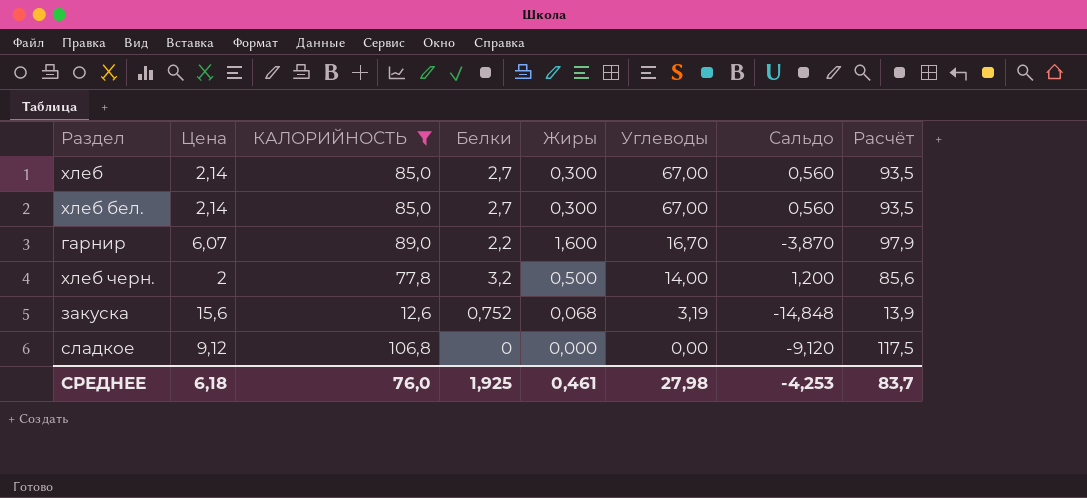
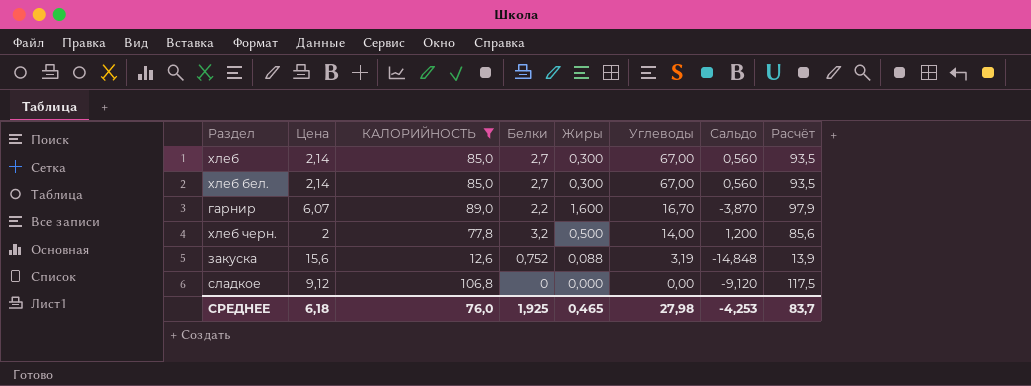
закуска | Жиры: 0,068 -> 0,088
СРЕДНЕЕ | Жиры: 0,461 -> 0,465

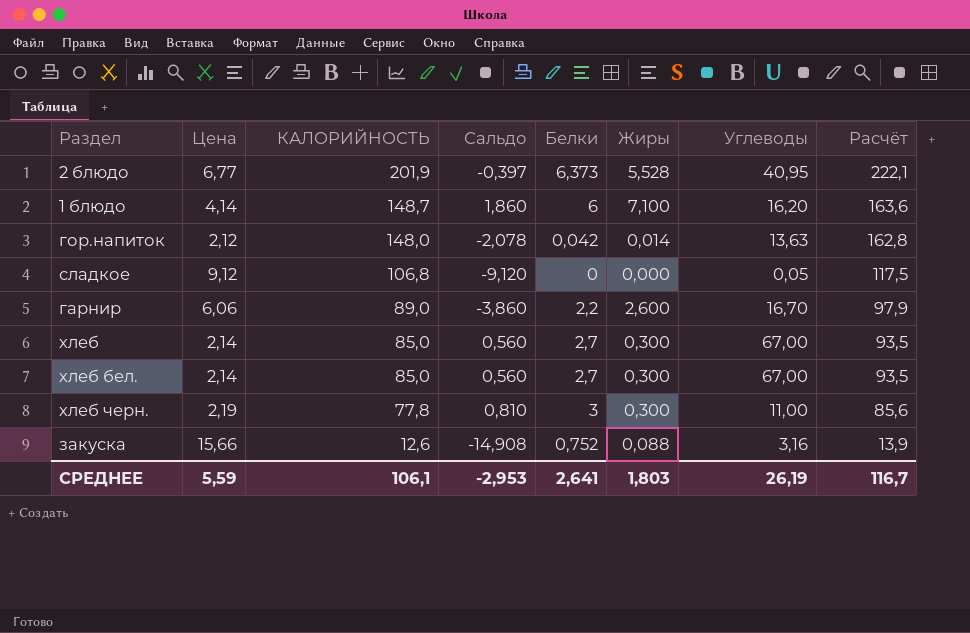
filter: КАЛОРИЙНОСТЬ <= 106,8 -> none
row order: Углеводы descending -> КАЛОРИЙНОСТЬ descending
column Сальдо | position: 7 -> 4
сладкое | Углеводы: 0,00 -> 0,05
гарнир | Цена: 6,07 -> 6,06
гарнир | Сальдо: -3,870 -> -3,860
гарнир | Жиры: 1,600 -> 2,600
хлеб черн. | Цена: 2 -> 2,19
хлеб черн. | Сальдо: 1,200 -> 0,810
хлеб черн. | Белки: 3,2 -> 3
хлеб черн. | Жиры: 0,500 -> 0,300
хлеб черн. | Углеводы: 14,00 -> 11,00
закуска | Цена: 15,6 -> 15,66
закуска | Сальдо: -14,848 -> -14,908
закуска | Углеводы: 3,19 -> 3,16
СРЕДНЕЕ | Цена: 6,18 -> 5,59
СРЕДНЕЕ | КАЛОРИЙНОСТЬ: 76,0 -> 106,1
СРЕДНЕЕ | Сальдо: -4,253 -> -2,953
СРЕДНЕЕ | Белки: 1,925 -> 2,641
СРЕДНЕЕ | Жиры: 0,465 -> 1,803
СРЕДНЕЕ | Углеводы: 27,98 -> 26,19
СРЕДНЕЕ | Расчёт: 83,7 -> 116,7

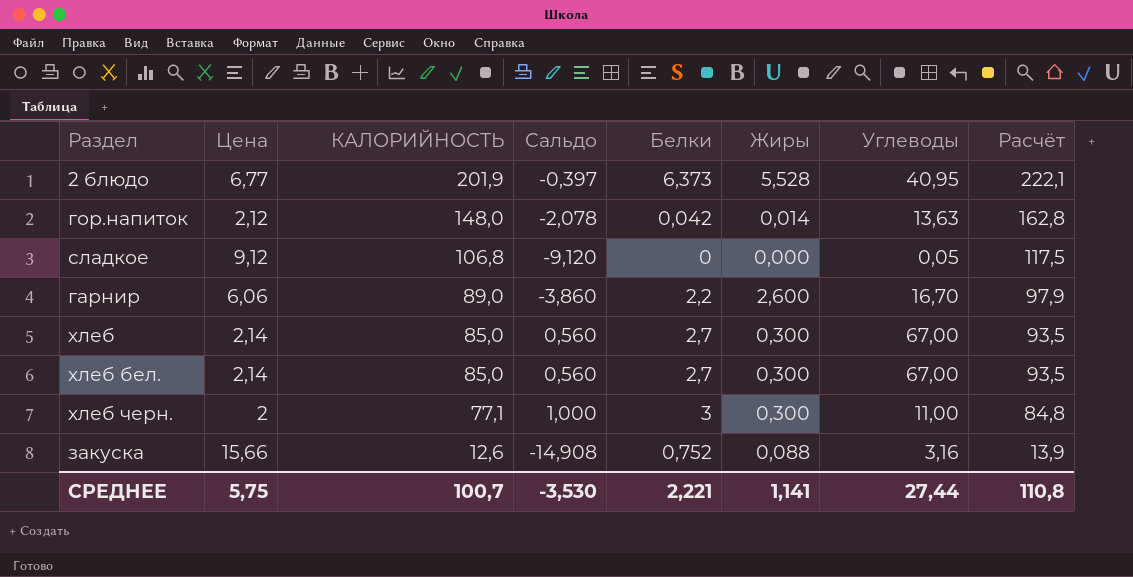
row 1 блюдо: 4,14 | 148,7 | 1,860 | 6 | 7,100 | 16,20 | 163,6 -> none
хлеб черн. | Цена: 2,19 -> 2
хлеб черн. | КАЛОРИЙНОСТЬ: 77,8 -> 77,1
хлеб черн. | Сальдо: 0,810 -> 1,000
хлеб черн. | Расчёт: 85,6 -> 84,8
СРЕДНЕЕ | Цена: 5,59 -> 5,75
СРЕДНЕЕ | КАЛОРИЙНОСТЬ: 106,1 -> 100,7
СРЕДНЕЕ | Сальдо: -2,953 -> -3,530
СРЕДНЕЕ | Белки: 2,641 -> 2,221
СРЕДНЕЕ | Жиры: 1,803 -> 1,141
СРЕДНЕЕ | Углеводы: 26,19 -> 27,44
СРЕДНЕЕ | Расчёт: 116,7 -> 110,8

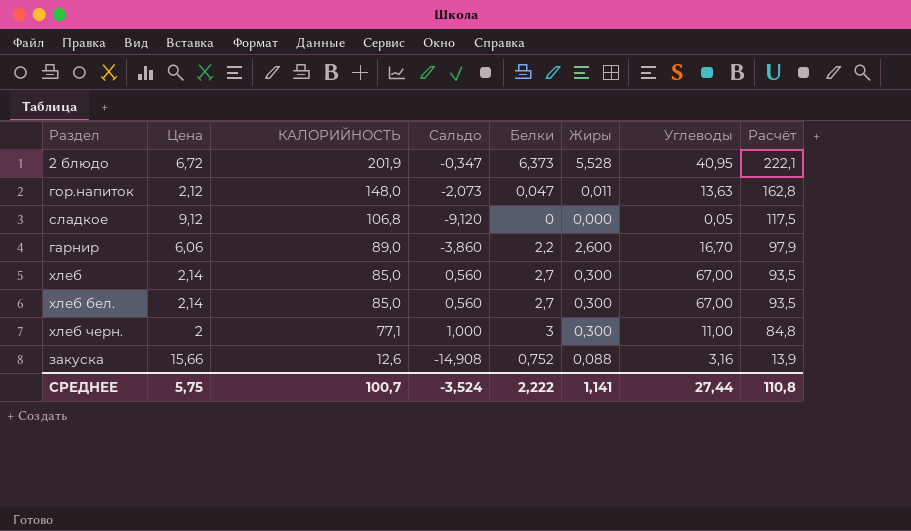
2 блюдо | Цена: 6,77 -> 6,72
2 блюдо | Сальдо: -0,397 -> -0,347
гор.напиток | Сальдо: -2,078 -> -2,073
гор.напиток | Белки: 0,042 -> 0,047
гор.напиток | Жиры: 0,014 -> 0,011
СРЕДНЕЕ | Сальдо: -3,530 -> -3,524
СРЕДНЕЕ | Белки: 2,221 -> 2,222

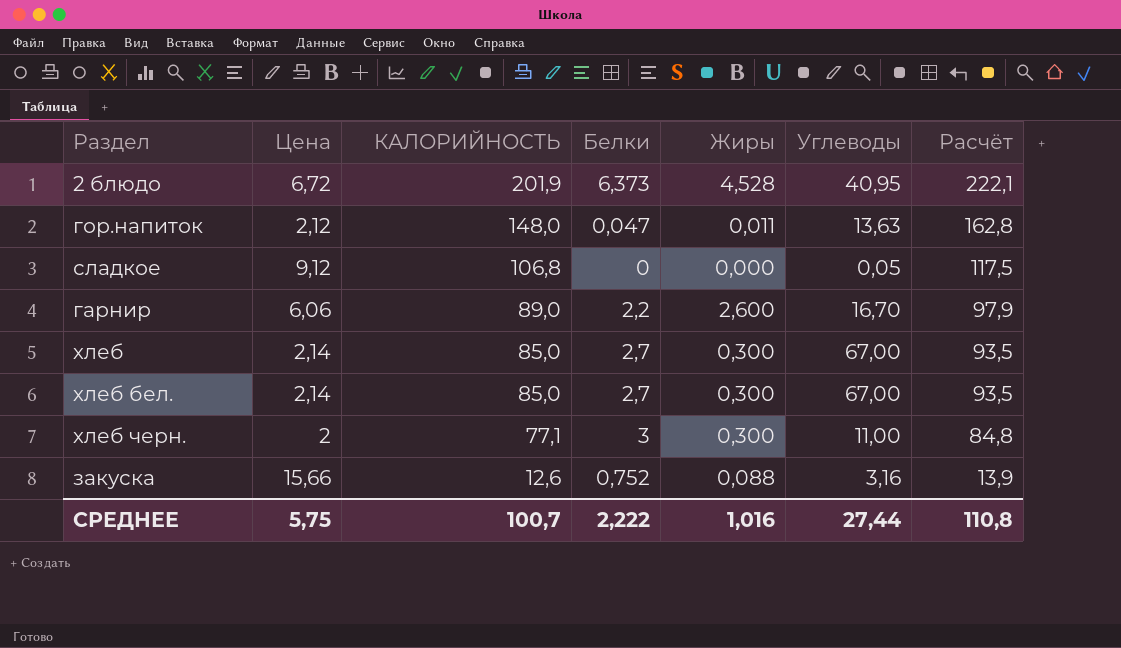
column Сальдо | formula: [Белки] - [Цена] -> none
2 блюдо | Жиры: 5,528 -> 4,528
СРЕДНЕЕ | Жиры: 1,141 -> 1,016

